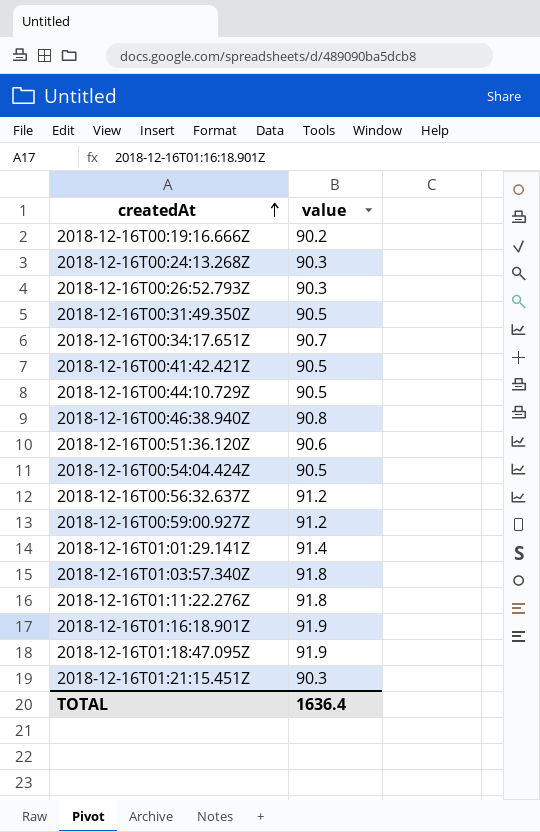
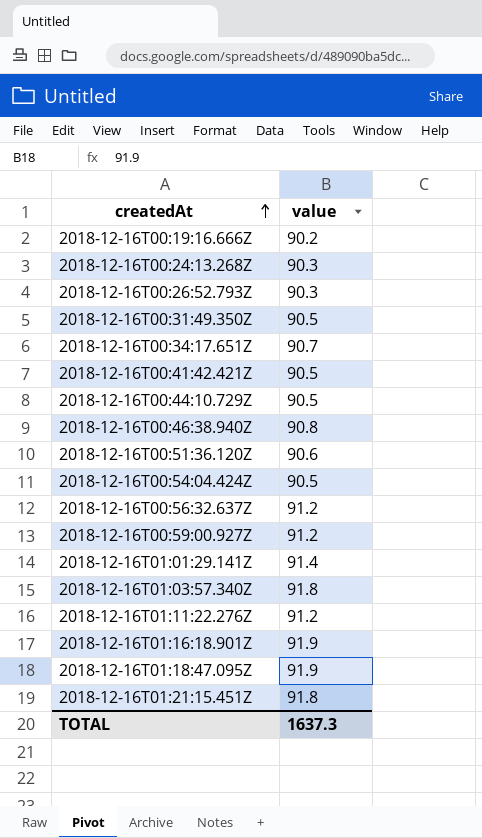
2018-12-16T01:11:22.276Z | value: 91.8 -> 91.2
2018-12-16T01:21:15.451Z | value: 90.3 -> 91.8
TOTAL | value: 1636.4 -> 1637.3

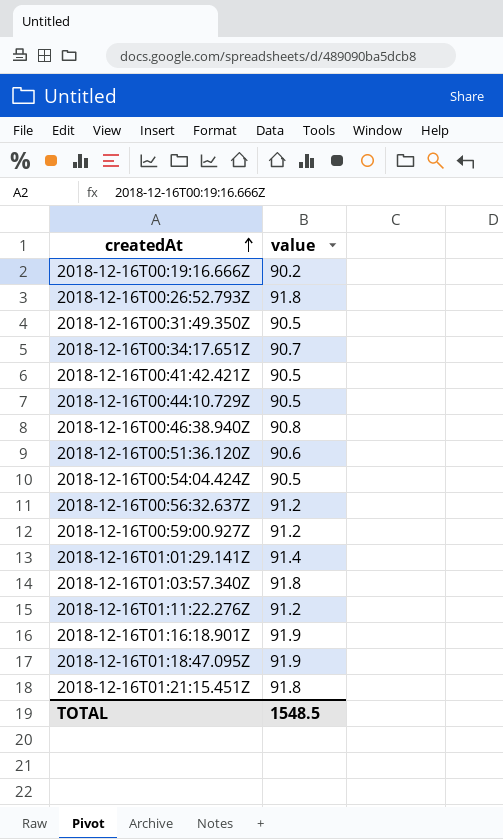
row 2018-12-16T00:24:13.268Z: 90.3 -> none
2018-12-16T00:26:52.793Z | value: 90.3 -> 91.8
TOTAL | value: 1637.3 -> 1548.5

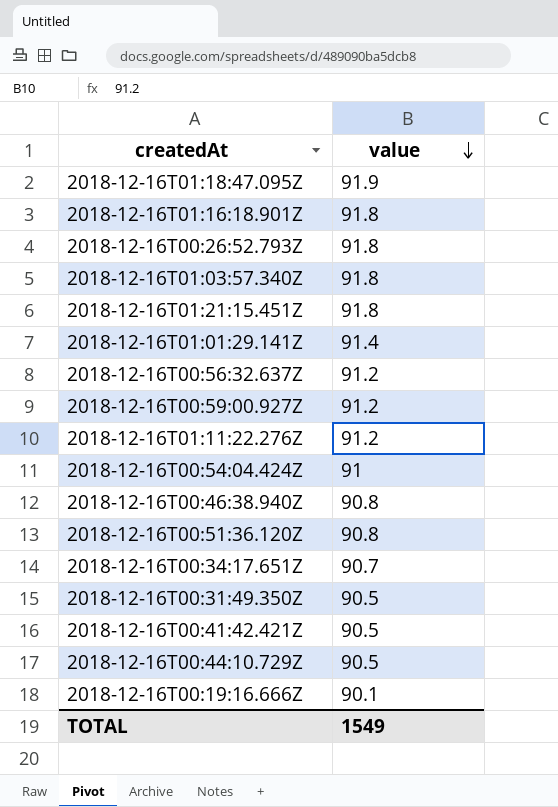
row order: createdAt ascending -> value descending
2018-12-16T01:16:18.901Z | value: 91.9 -> 91.8
2018-12-16T00:54:04.424Z | value: 90.5 -> 91
2018-12-16T00:51:36.120Z | value: 90.6 -> 90.8
2018-12-16T00:19:16.666Z | value: 90.2 -> 90.1
TOTAL | value: 1548.5 -> 1549

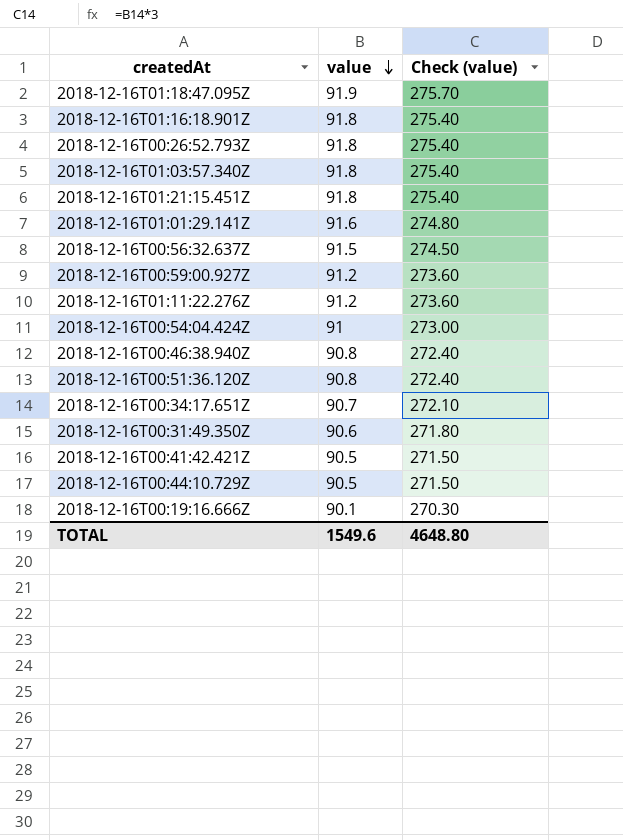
column Check (value) | formula: none -> [value] * 3
2018-12-16T01:01:29.141Z | value: 91.4 -> 91.6
2018-12-16T00:56:32.637Z | value: 91.2 -> 91.5
2018-12-16T00:31:49.350Z | value: 90.5 -> 90.6
TOTAL | value: 1549 -> 1549.6

